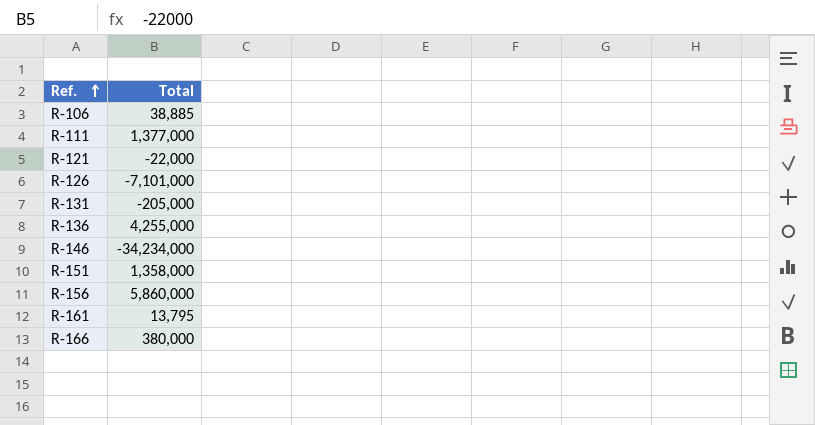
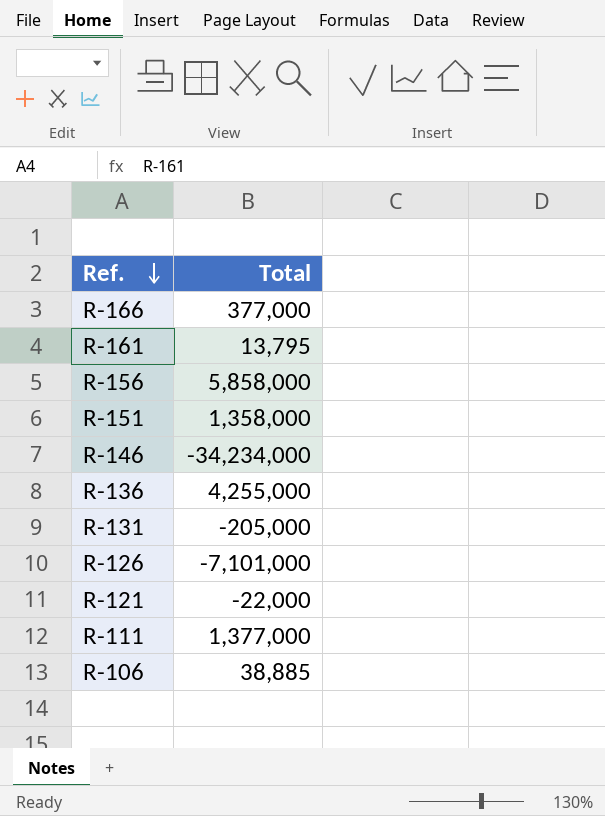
row order: Ref. ascending -> Ref. descending
R-166 | Total: 380,000 -> 377,000
R-156 | Total: 5,860,000 -> 5,858,000

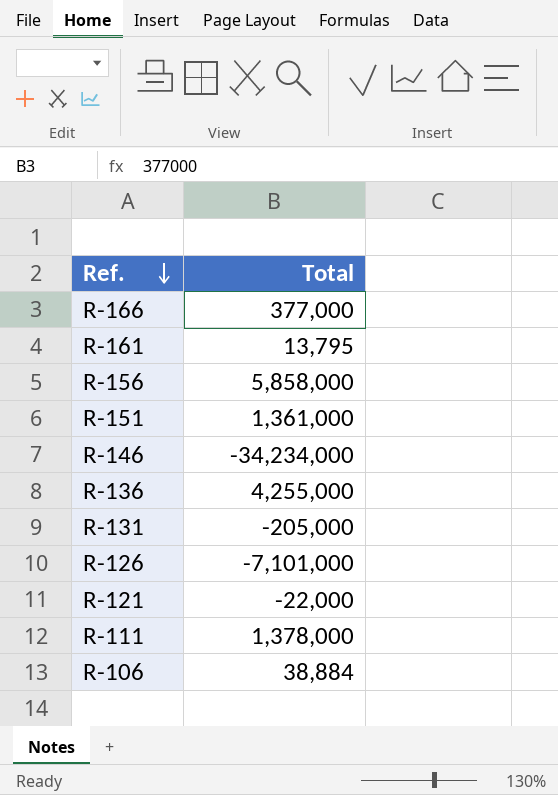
R-151 | Total: 1,358,000 -> 1,361,000
R-111 | Total: 1,377,000 -> 1,378,000
R-106 | Total: 38,885 -> 38,884

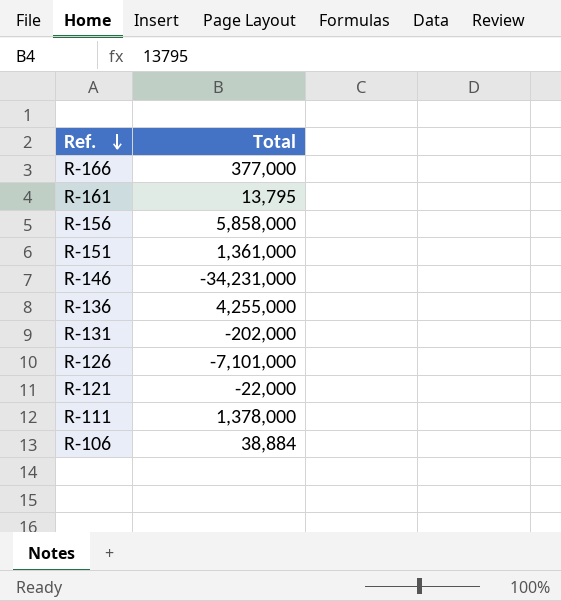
R-146 | Total: -34,234,000 -> -34,231,000
R-131 | Total: -205,000 -> -202,000

